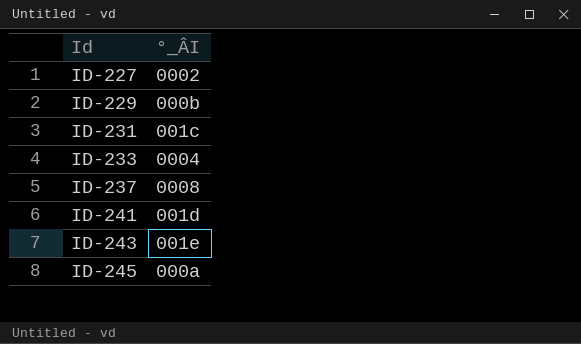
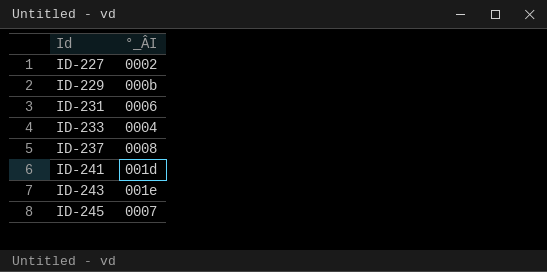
ID-231 | °_ÂI: 001c -> 0006
ID-245 | °_ÂI: 000a -> 0007

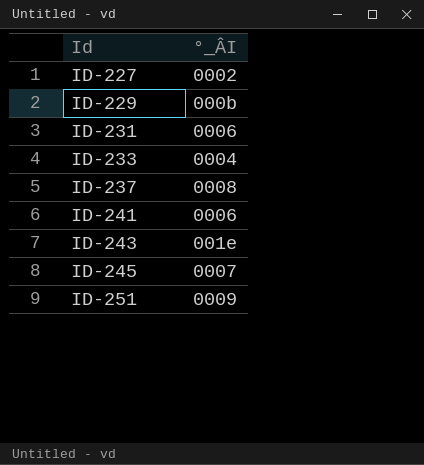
ID-241 | °_ÂI: 001d -> 0006
row ID-251: none -> 0009

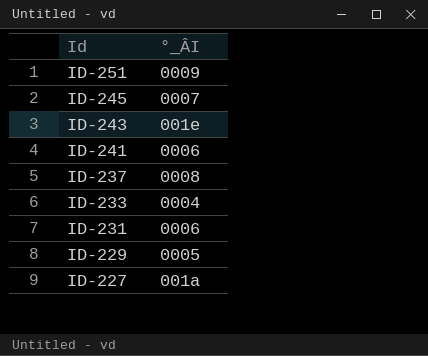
row order: Id ascending -> Id descending
ID-229 | °_ÂI: 000b -> 0005
ID-227 | °_ÂI: 0002 -> 001a

